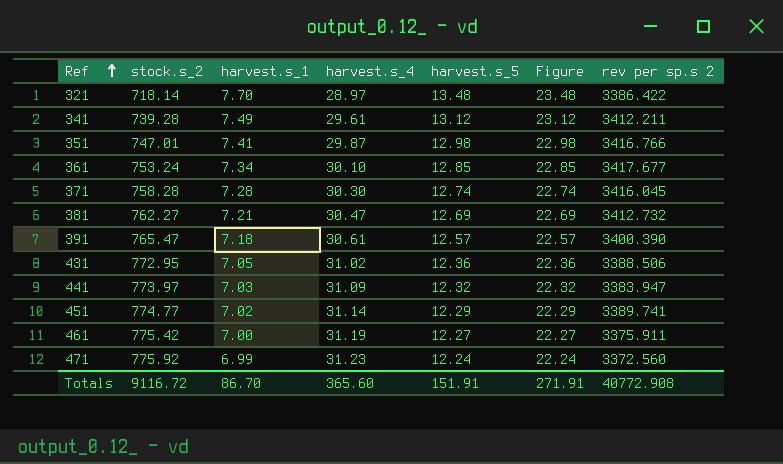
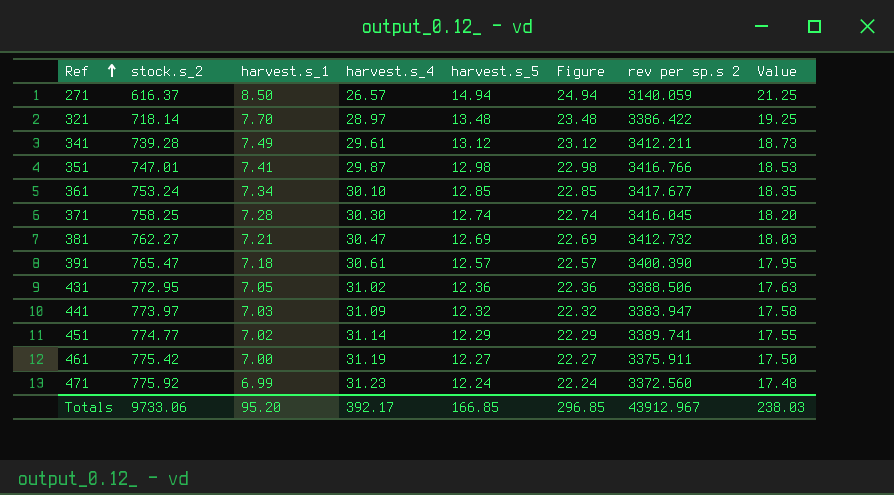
column Value | formula: none -> [harvest.s_1] * 2.5
row 271: none -> 616.37 | 8.50 | 26.57 | 14.94 | 24.94 | 3140.059 | 21.25
371 | stock.s_2: 758.28 -> 758.25
Totals | stock.s_2: 9116.72 -> 9733.06
Totals | harvest.s_1: 86.70 -> 95.20
Totals | harvest.s_4: 365.60 -> 392.17
Totals | harvest.s_5: 151.91 -> 166.85
Totals | Figure: 271.91 -> 296.85
Totals | rev per sp.s 2: 40772.908 -> 43912.967

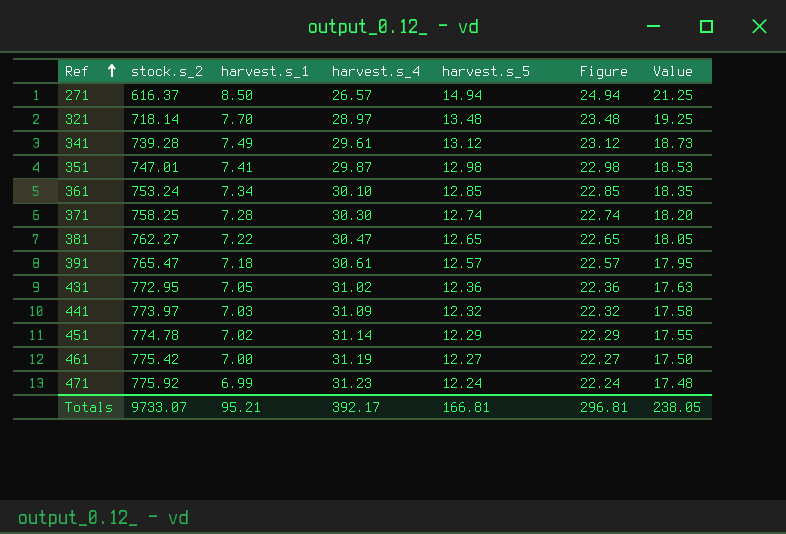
column rev per sp.s 2 | position: 7 -> none
381 | harvest.s_1: 7.21 -> 7.22
381 | harvest.s_5: 12.69 -> 12.65
381 | Figure: 22.69 -> 22.65
381 | Value: 18.03 -> 18.05
451 | stock.s_2: 774.77 -> 774.78
Totals | stock.s_2: 9733.06 -> 9733.07
Totals | harvest.s_1: 95.20 -> 95.21
Totals | harvest.s_5: 166.85 -> 166.81
Totals | Figure: 296.85 -> 296.81
Totals | Value: 238.03 -> 238.05

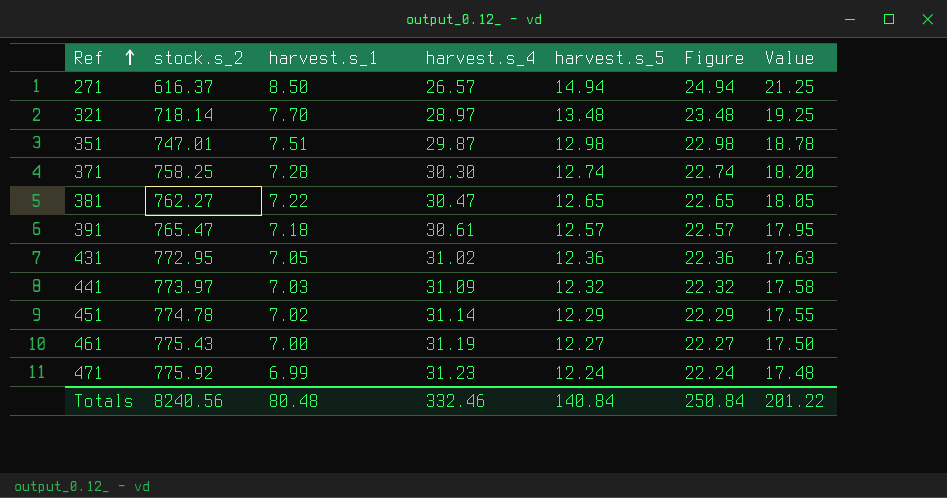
row 341: 739.28 | 7.49 | 29.61 | 13.12 | 23.12 | 18.73 -> none
row 361: 753.24 | 7.34 | 30.10 | 12.85 | 22.85 | 18.35 -> none
351 | harvest.s_1: 7.41 -> 7.51
351 | Value: 18.53 -> 18.78
461 | stock.s_2: 775.42 -> 775.43
Totals | stock.s_2: 9733.07 -> 8240.56
Totals | harvest.s_1: 95.21 -> 80.48
Totals | harvest.s_4: 392.17 -> 332.46
Totals | harvest.s_5: 166.81 -> 140.84
Totals | Figure: 296.81 -> 250.84
Totals | Value: 238.05 -> 201.22

